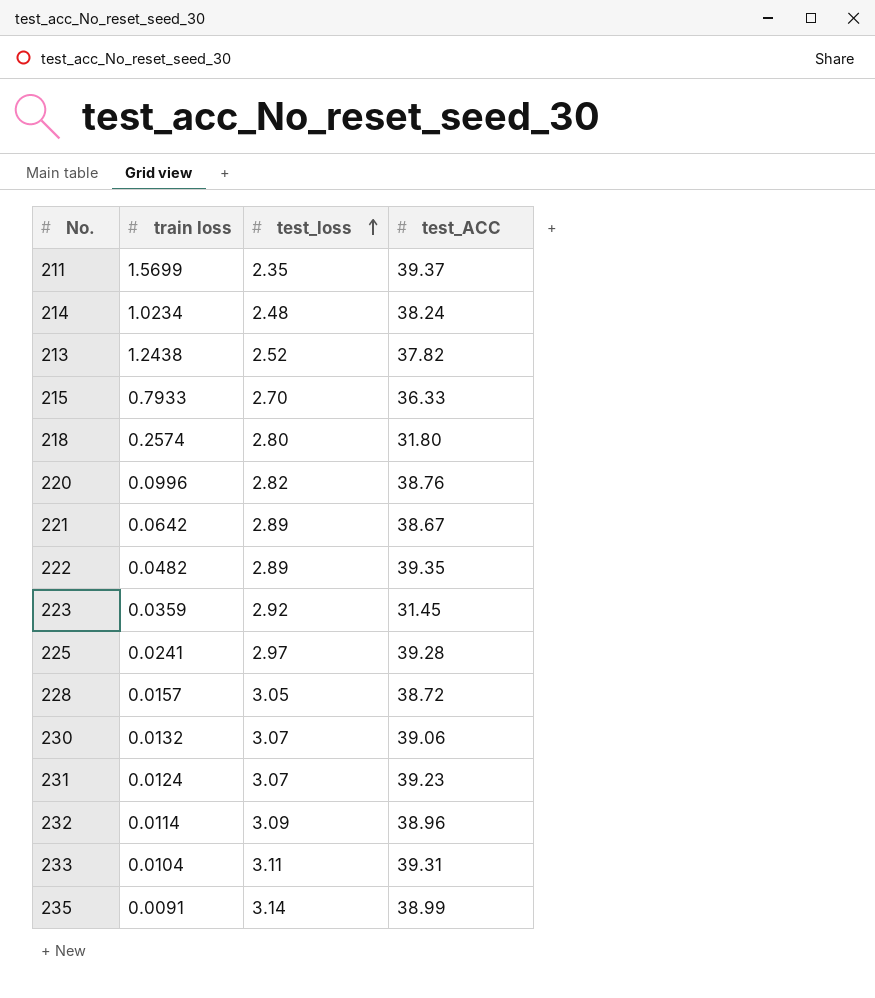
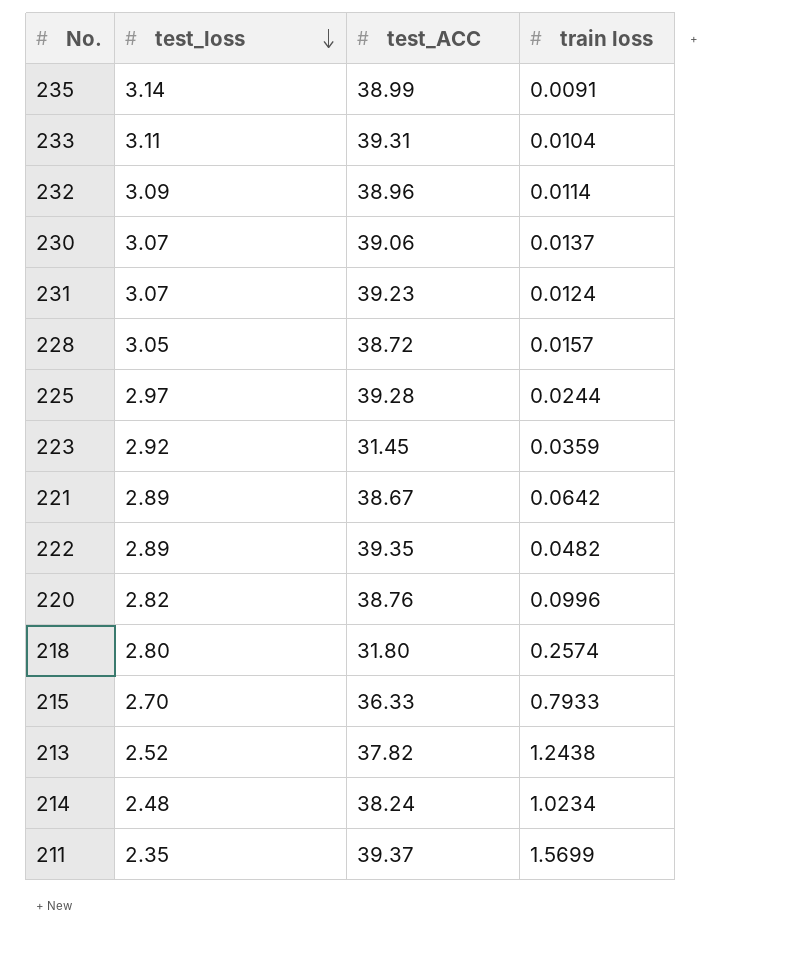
row order: test_loss ascending -> test_loss descending
column train loss | position: 2 -> 4
230 | train loss: 0.0132 -> 0.0137
225 | train loss: 0.0241 -> 0.0244

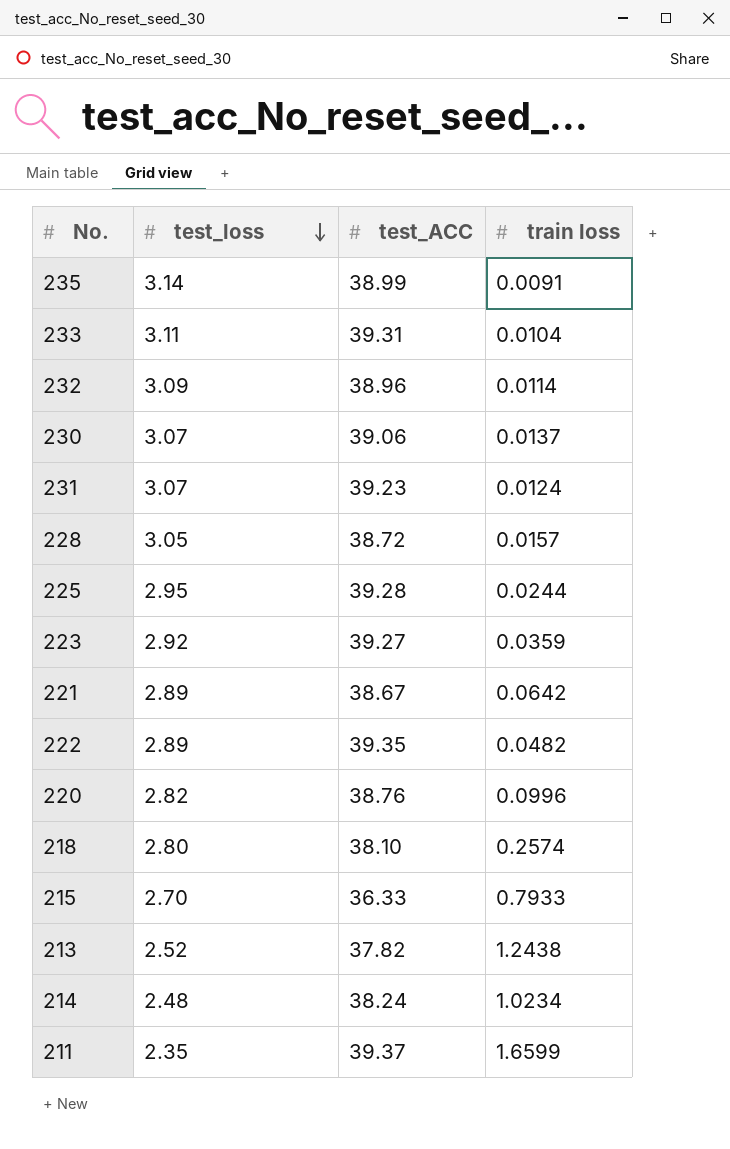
225 | test_loss: 2.97 -> 2.95
223 | test_ACC: 31.45 -> 39.27
218 | test_ACC: 31.80 -> 38.10
211 | train loss: 1.5699 -> 1.6599

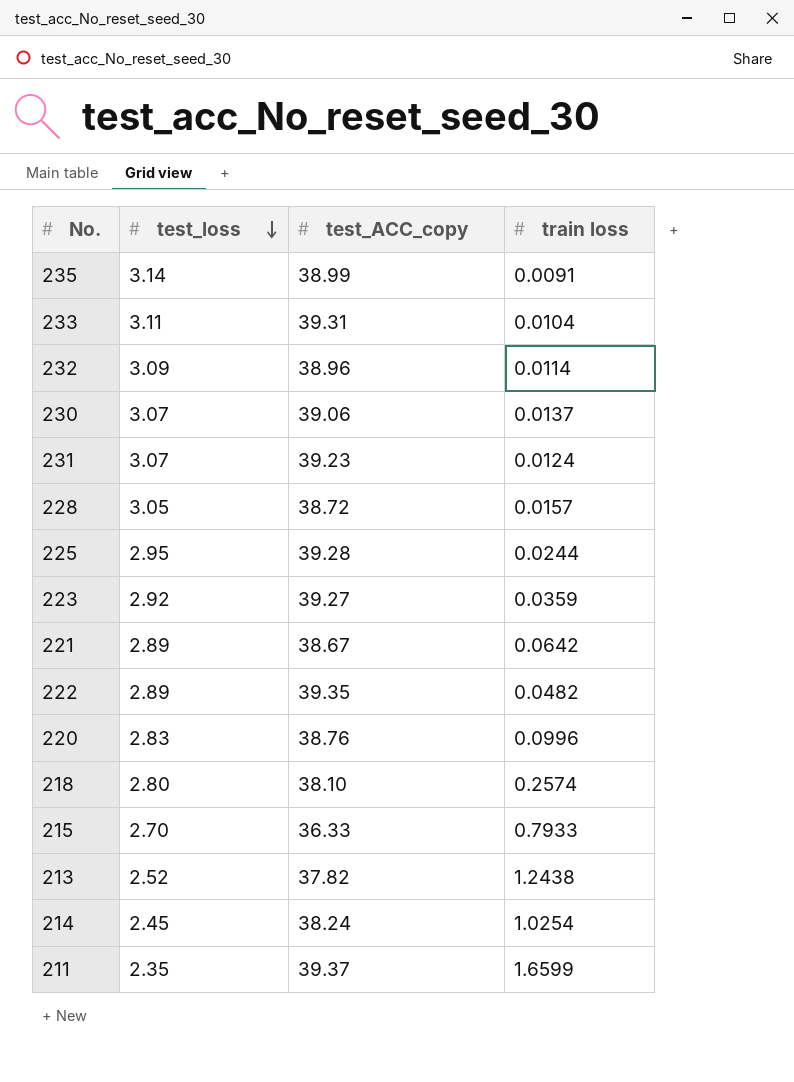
column name: test_ACC -> test_ACC_copy
220 | test_loss: 2.82 -> 2.83
214 | test_loss: 2.48 -> 2.45
214 | train loss: 1.0234 -> 1.0254

